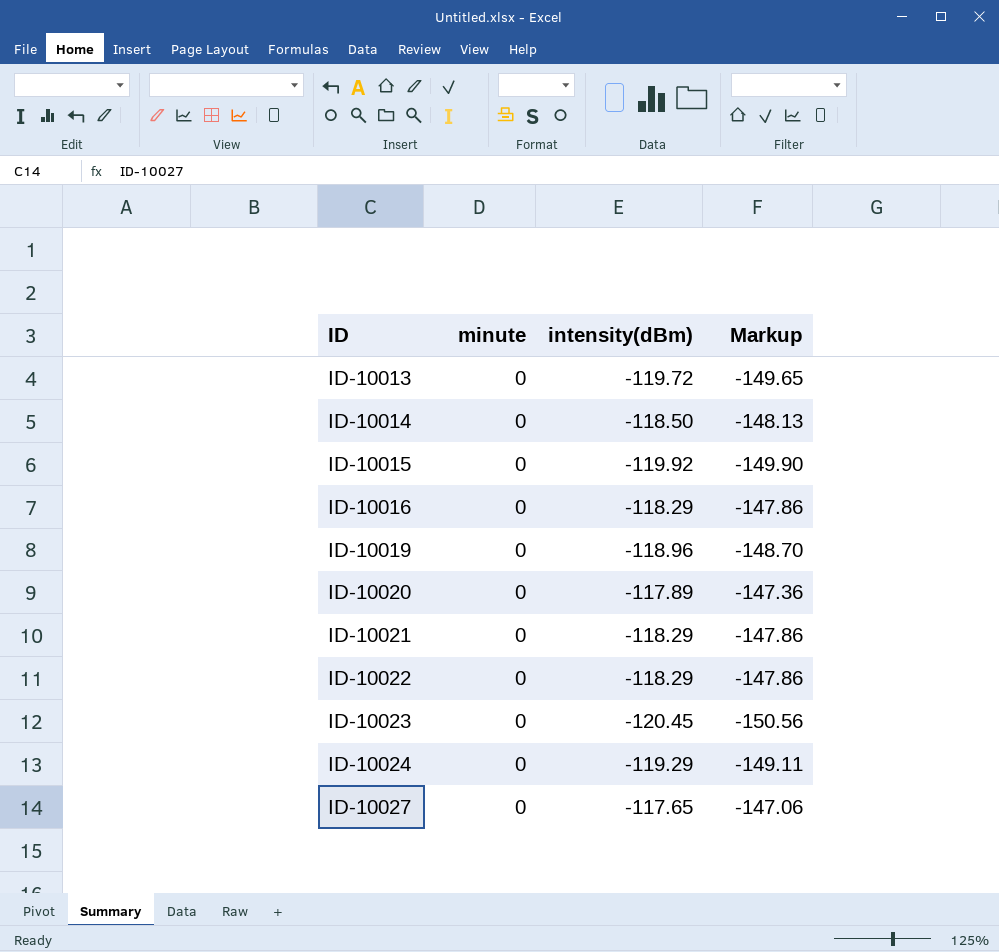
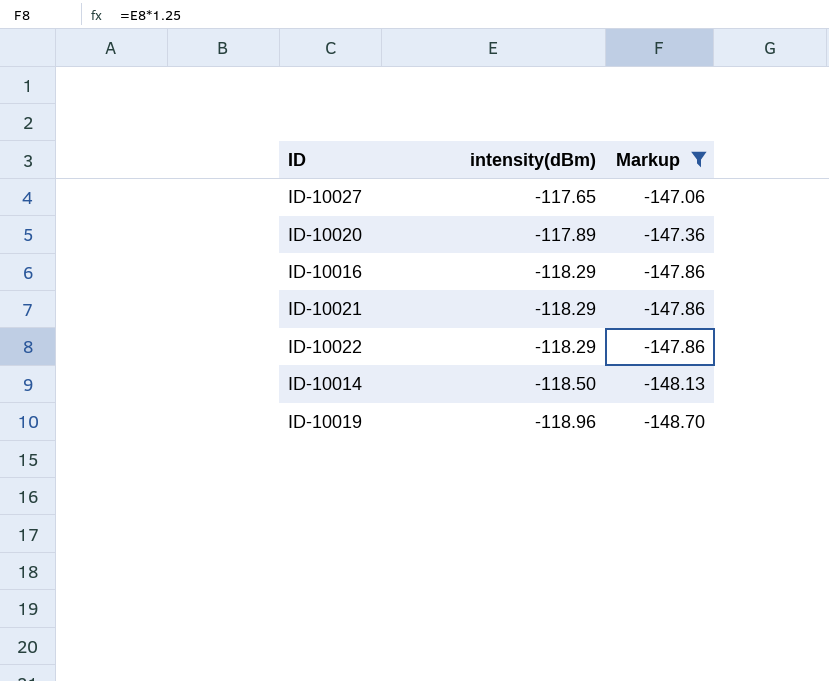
filter: none -> Markup >= -148.70
row order: ID ascending -> intensity(dBm) descending
column minute | position: 2 -> none

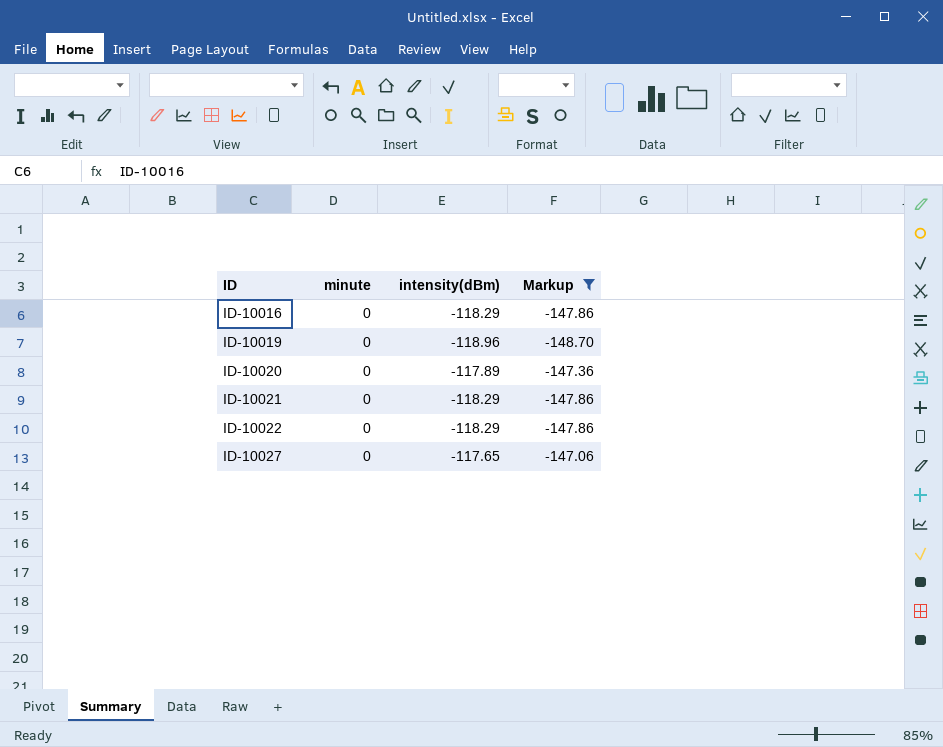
row order: intensity(dBm) descending -> ID ascending
column minute | position: none -> 2
row ID-10014: -118.50 | -148.13 -> none

